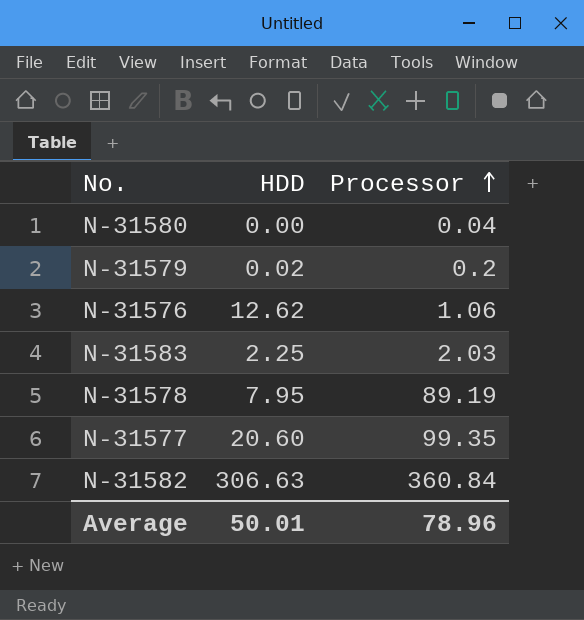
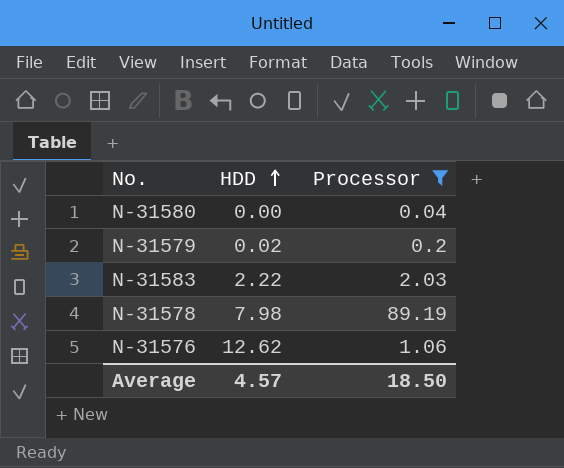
filter: none -> Processor <= 89.19
row order: Processor ascending -> HDD ascending
N-31583 | HDD: 2.25 -> 2.22
N-31578 | HDD: 7.95 -> 7.98
Average | HDD: 50.01 -> 4.57
Average | Processor: 78.96 -> 18.50

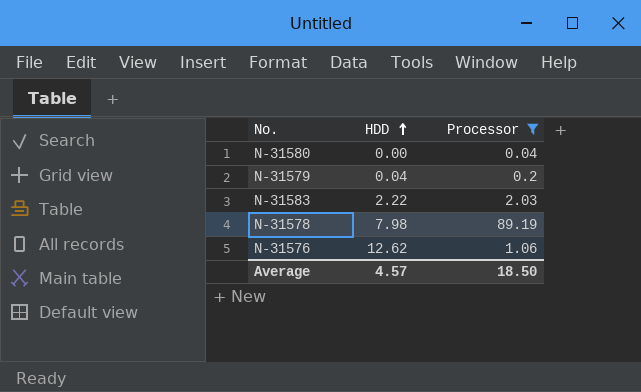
N-31579 | HDD: 0.02 -> 0.04

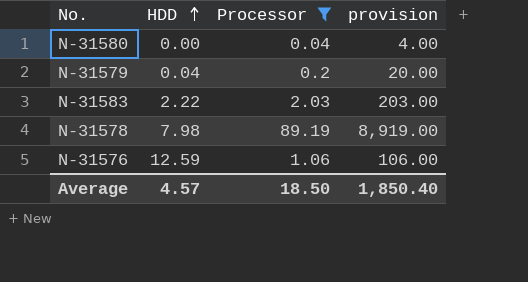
column provision | formula: none -> [Processor] * 100
N-31576 | HDD: 12.62 -> 12.59

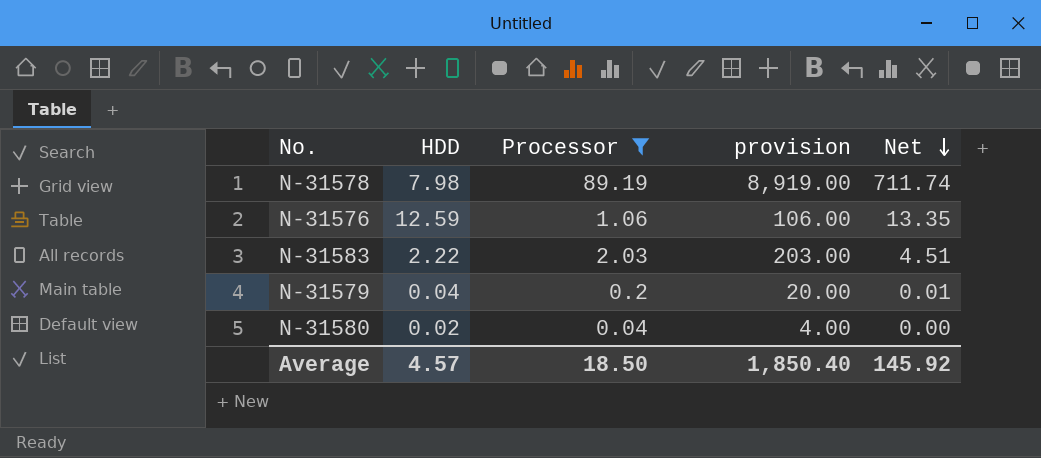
row order: HDD ascending -> Net descending
column Net | formula: none -> [HDD] * [Processor]
N-31580 | HDD: 0.00 -> 0.02

